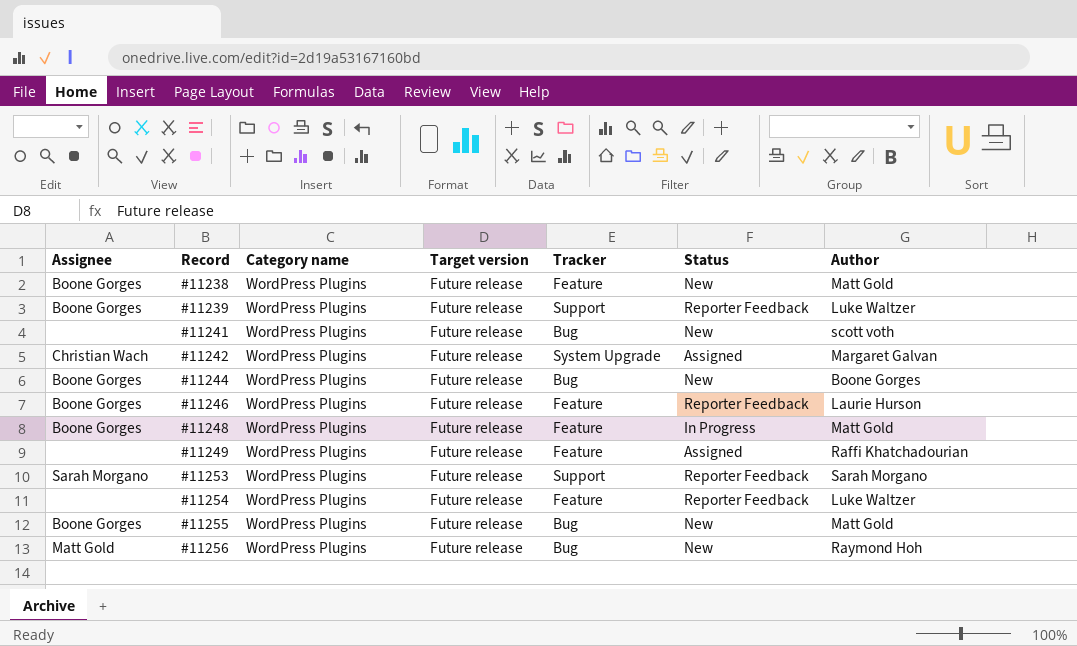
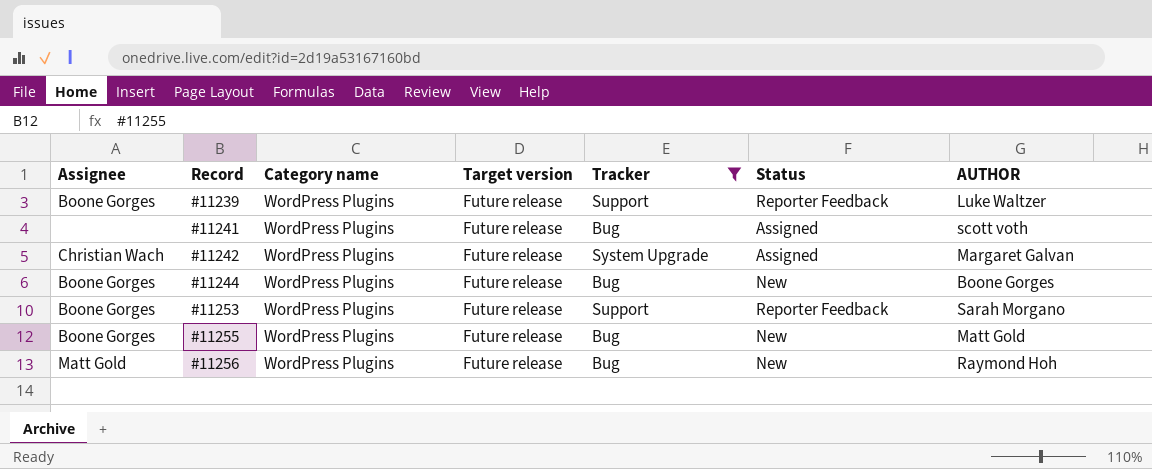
filter: none -> Tracker != Feature
column name: Author -> AUTHOR
#11241 | Status: New -> Assigned
#11253 | Assignee: Sarah Morgano -> Boone Gorges

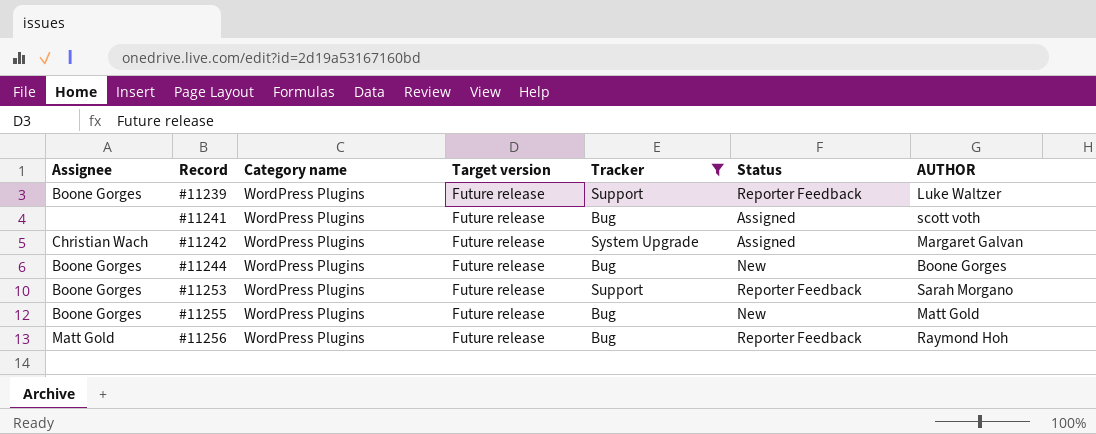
#11256 | Status: New -> Reporter Feedback

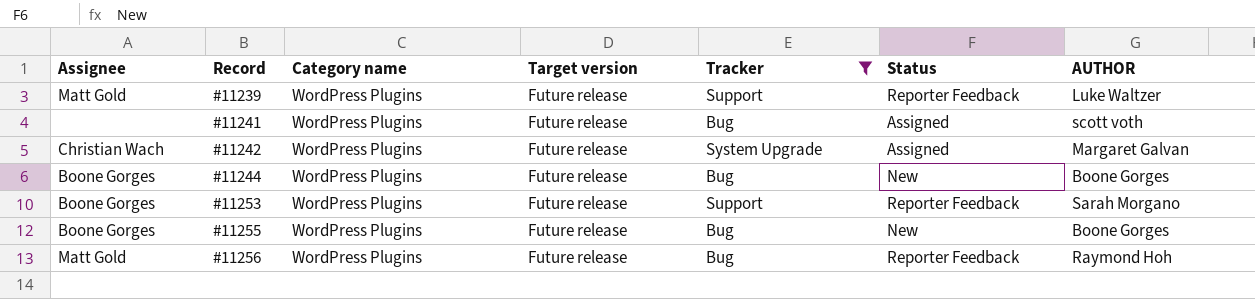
#11239 | Assignee: Boone Gorges -> Matt Gold
#11255 | AUTHOR: Matt Gold -> Boone Gorges

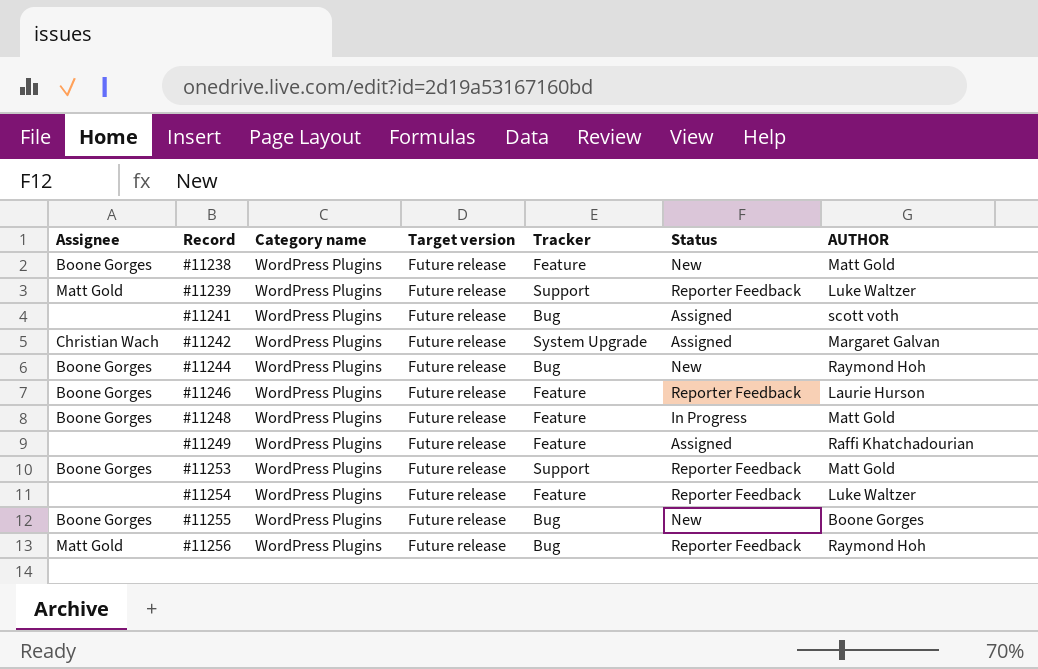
filter: Tracker != Feature -> none
#11244 | AUTHOR: Boone Gorges -> Raymond Hoh
#11253 | AUTHOR: Sarah Morgano -> Matt Gold

